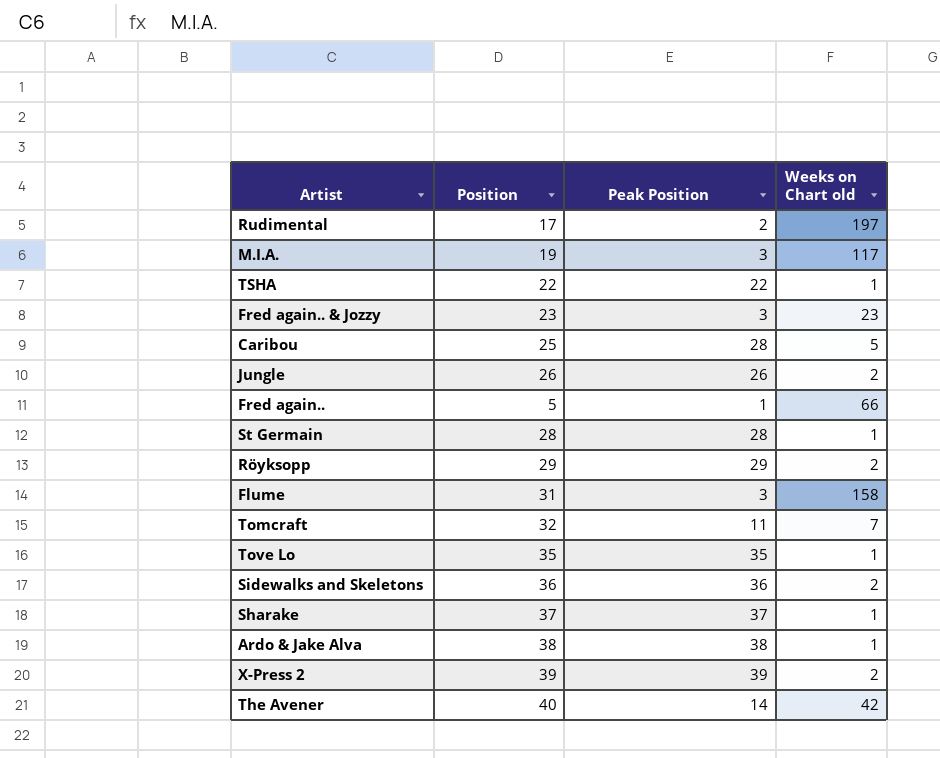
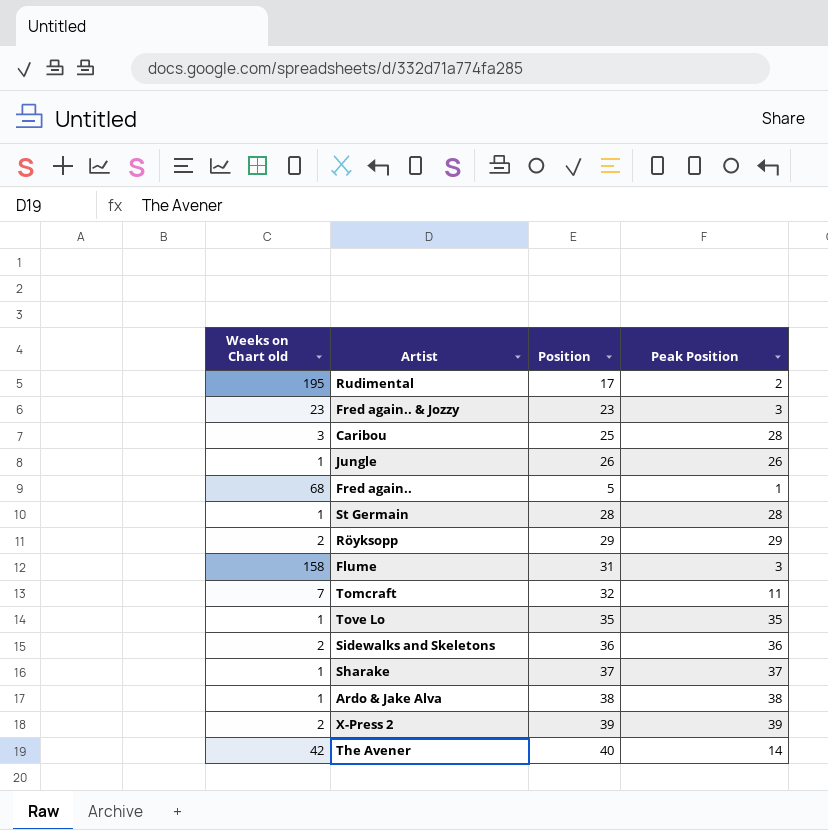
column Weeks on Chart old | position: 4 -> 1
row M.I.A.: 19 | 3 | 117 -> none
row TSHA: 22 | 22 | 1 -> none
Rudimental | Weeks on Chart old: 197 -> 195
Caribou | Weeks on Chart old: 5 -> 3
Jungle | Weeks on Chart old: 2 -> 1
Fred again.. | Weeks on Chart old: 66 -> 68

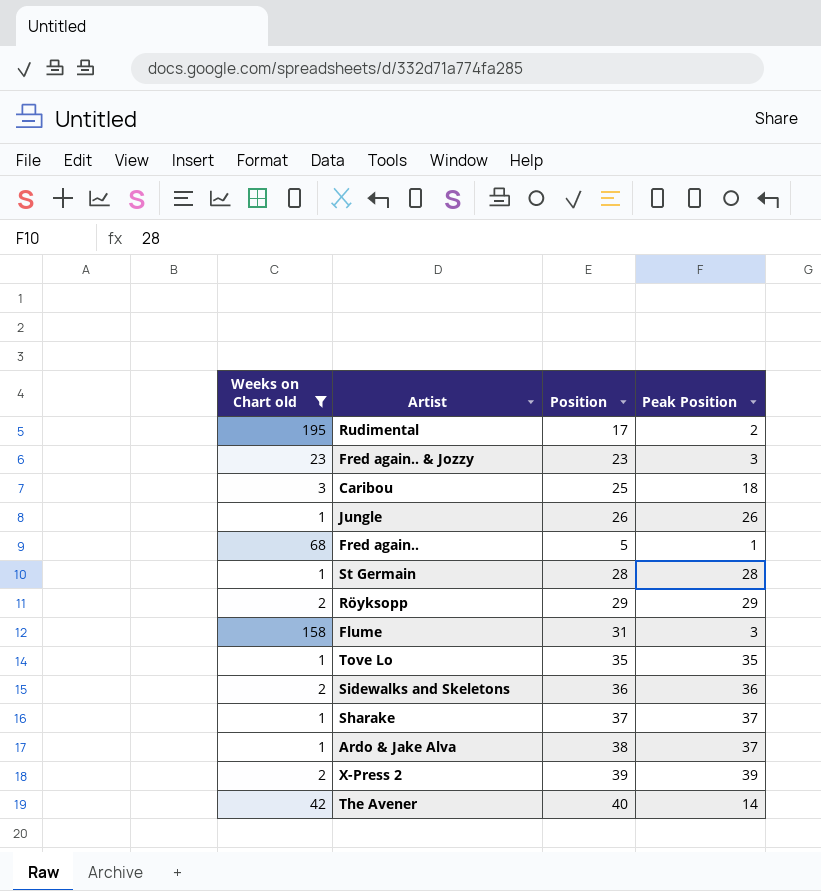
filter: none -> Weeks on Chart old != 7
Caribou | Peak Position: 28 -> 18
Ardo & Jake Alva | Peak Position: 38 -> 37

